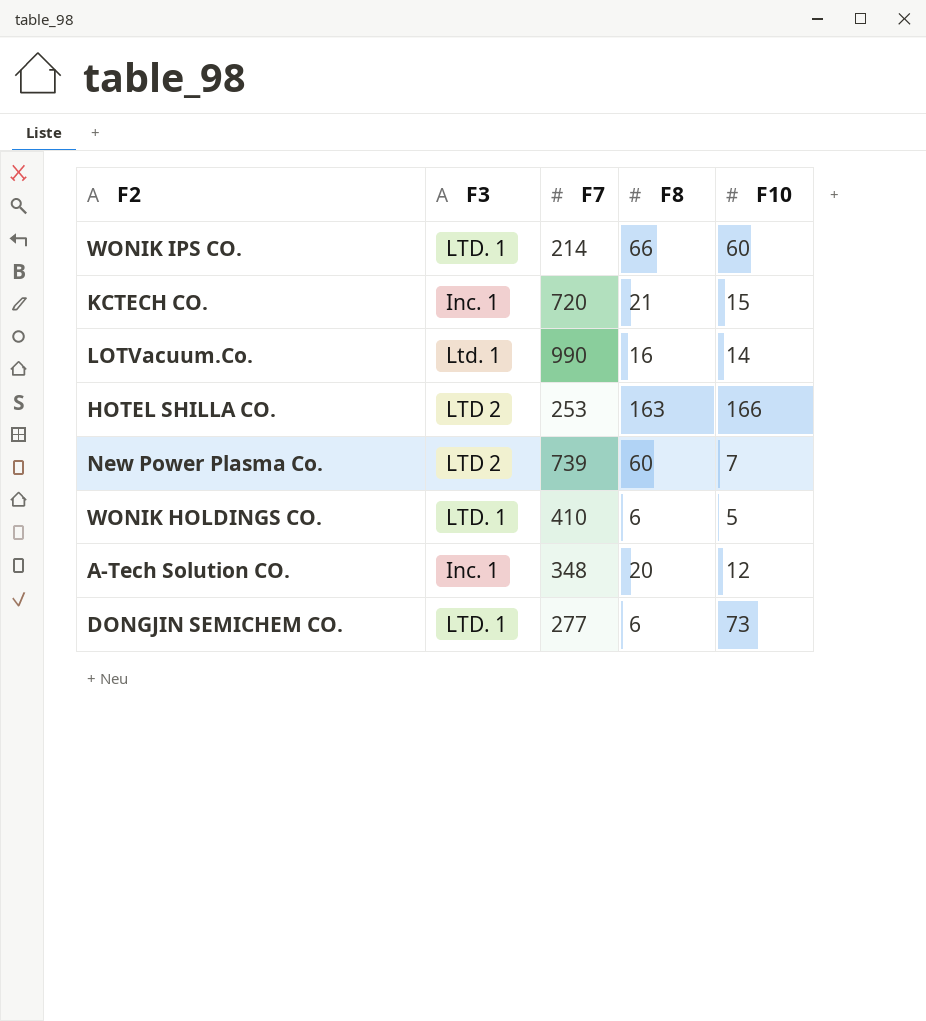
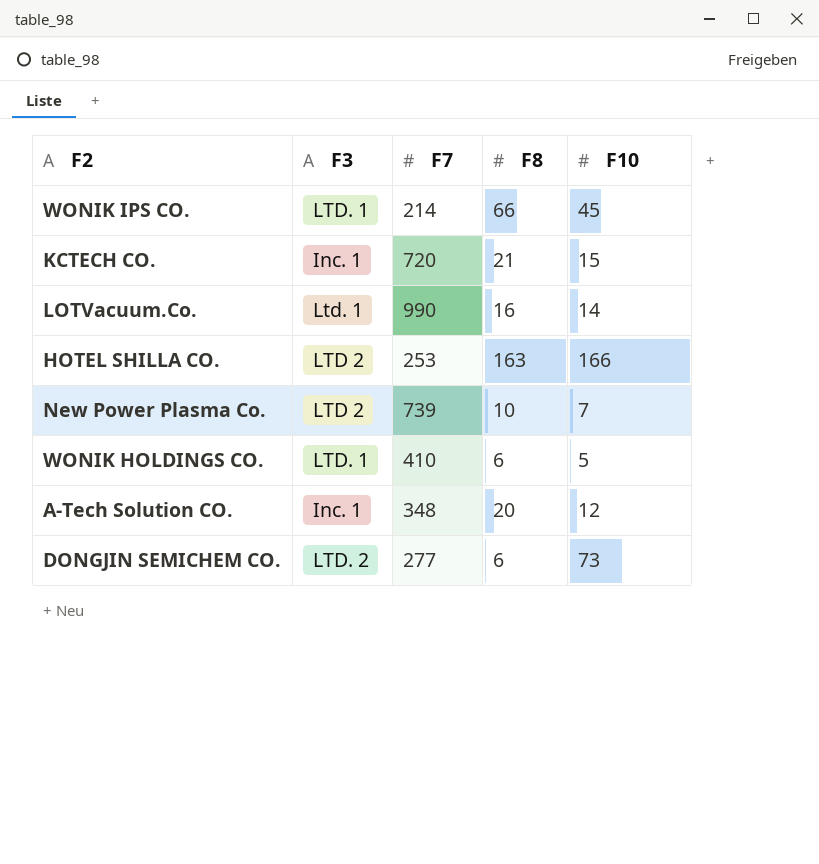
WONIK IPS CO. | F10: 60 -> 45
New Power Plasma Co. | F8: 60 -> 10
DONGJIN SEMICHEM CO. | F3: LTD. 1 -> LTD. 2

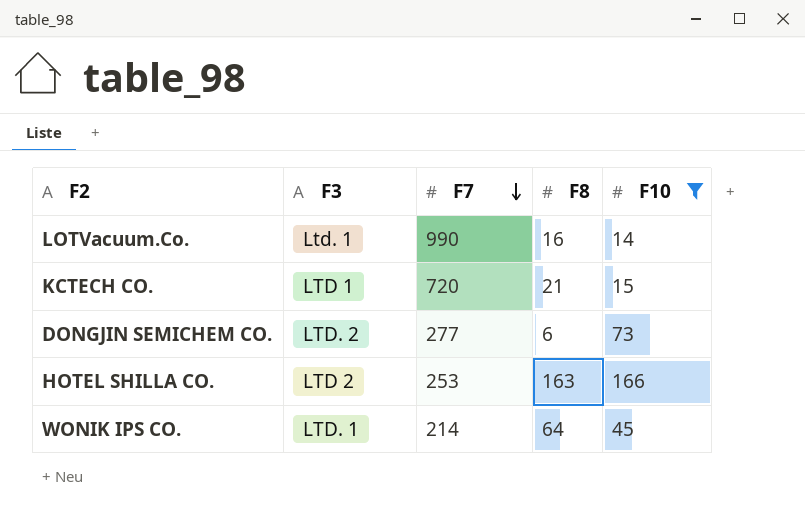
filter: none -> F10 >= 14
row order: none -> F7 descending
KCTECH CO. | F3: Inc. 1 -> LTD 1
WONIK IPS CO. | F8: 66 -> 64

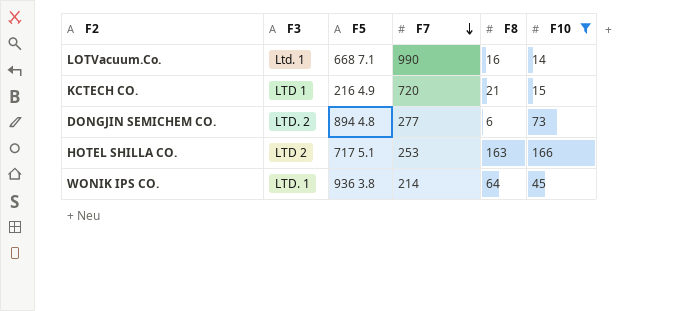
column F5 | position: none -> 3

